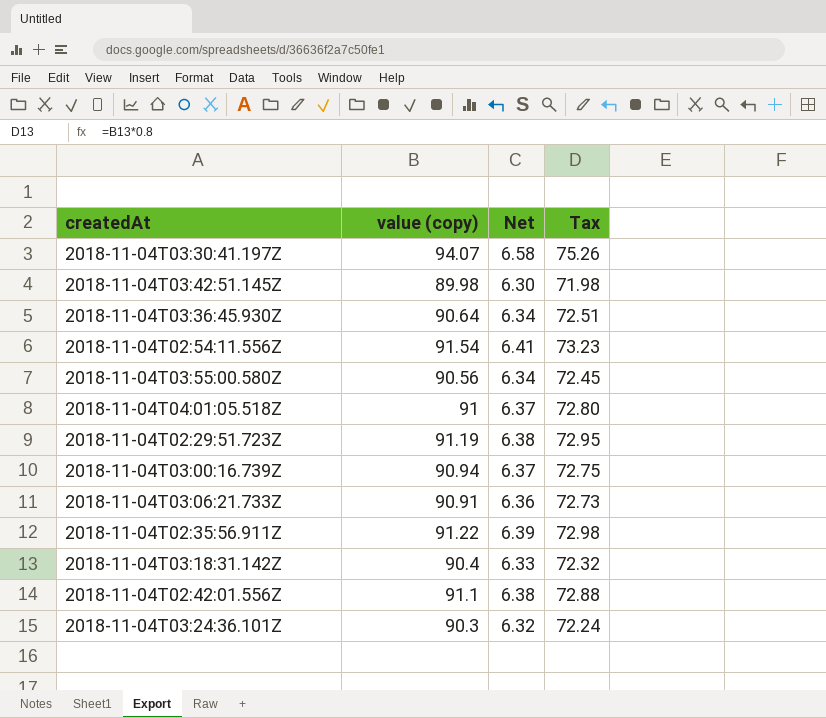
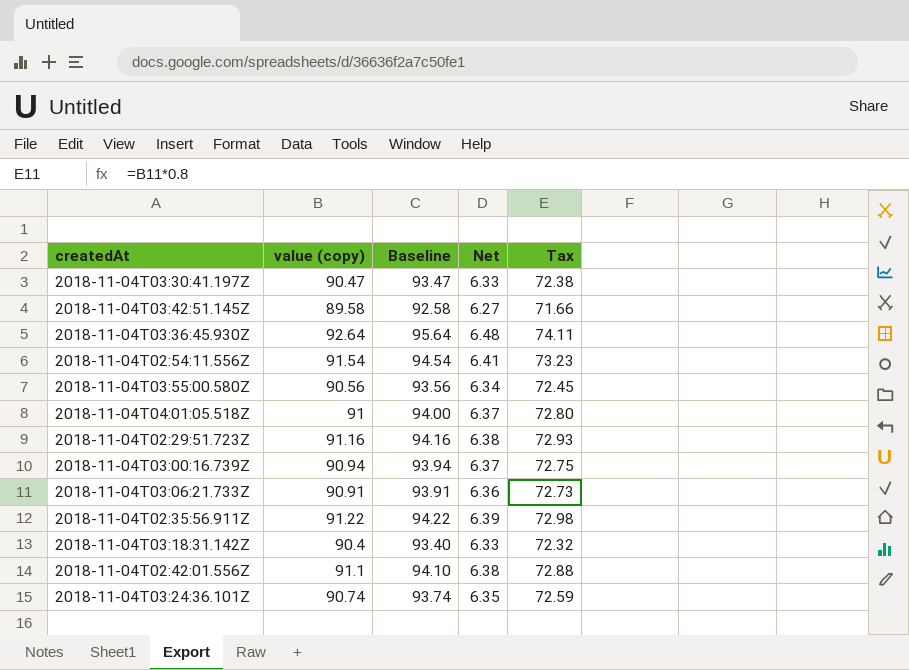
column Baseline | formula: none -> [value (copy)] + 3
2018-11-04T03:30:41.197Z | value (copy): 94.07 -> 90.47
2018-11-04T03:30:41.197Z | Net: 6.58 -> 6.33
2018-11-04T03:30:41.197Z | Tax: 75.26 -> 72.38
2018-11-04T03:42:51.145Z | value (copy): 89.98 -> 89.58
2018-11-04T03:42:51.145Z | Net: 6.30 -> 6.27
2018-11-04T03:42:51.145Z | Tax: 71.98 -> 71.66
2018-11-04T03:36:45.930Z | value (copy): 90.64 -> 92.64
2018-11-04T03:36:45.930Z | Net: 6.34 -> 6.48
2018-11-04T03:36:45.930Z | Tax: 72.51 -> 74.11
2018-11-04T02:29:51.723Z | value (copy): 91.19 -> 91.16
2018-11-04T02:29:51.723Z | Tax: 72.95 -> 72.93
2018-11-04T03:24:36.101Z | value (copy): 90.3 -> 90.74
2018-11-04T03:24:36.101Z | Net: 6.32 -> 6.35
2018-11-04T03:24:36.101Z | Tax: 72.24 -> 72.59

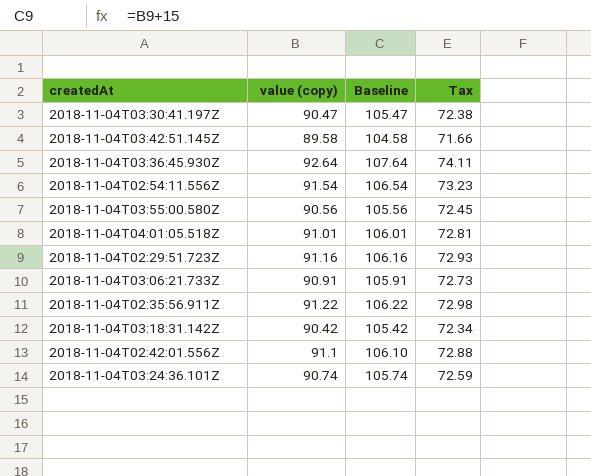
column Net | formula: [value (copy)] * 0.07 -> none
column Baseline | formula: [value (copy)] + 3 -> [value (copy)] + 15
row 2018-11-04T03:00:16.739Z: 90.94 | 93.94 | 6.37 | 72.75 -> none
2018-11-04T04:01:05.518Z | value (copy): 91 -> 91.01
2018-11-04T04:01:05.518Z | Tax: 72.80 -> 72.81
2018-11-04T03:18:31.142Z | value (copy): 90.4 -> 90.42
2018-11-04T03:18:31.142Z | Tax: 72.32 -> 72.34

